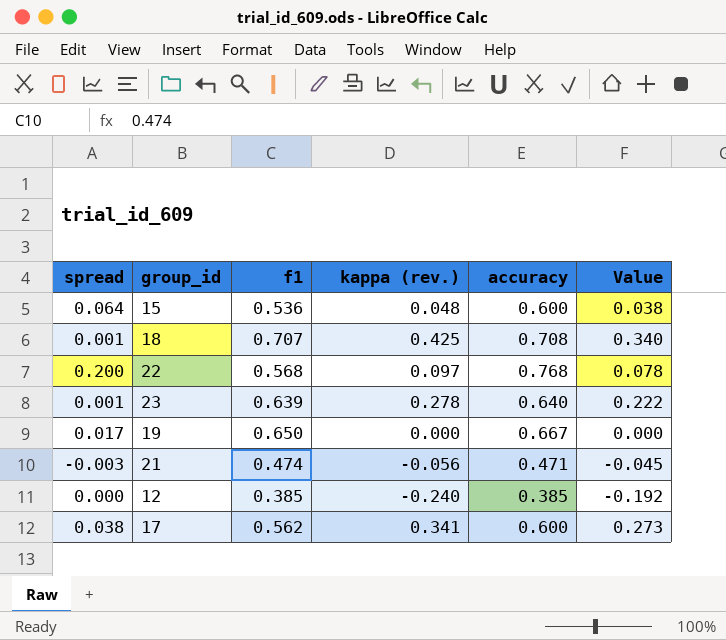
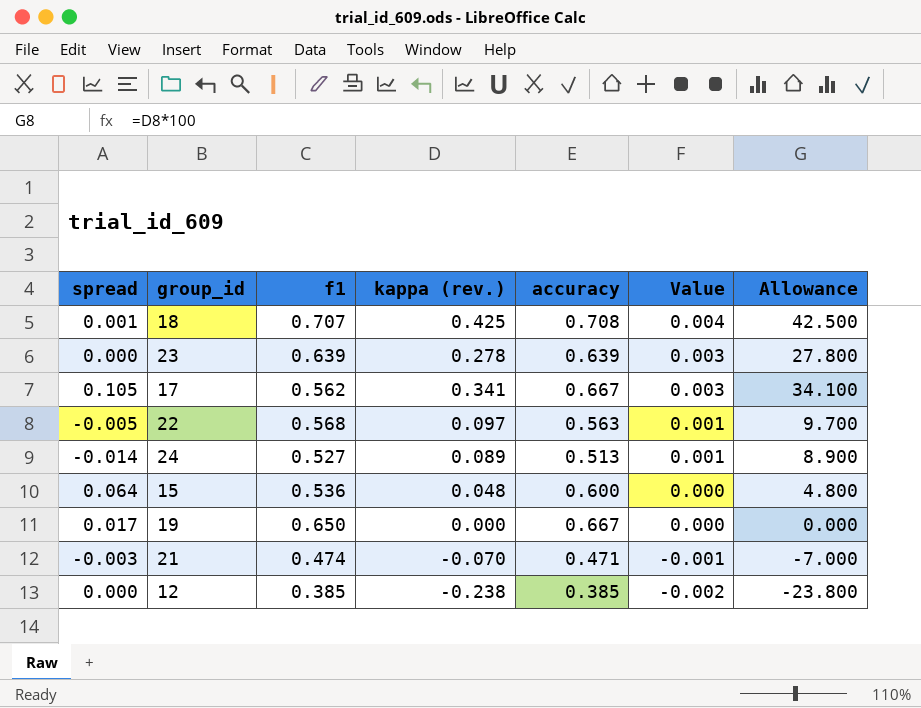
row order: none -> Value descending
column Value | formula: [kappa (rev.)] * 0.8 -> [kappa (rev.)] * 0.01
column Allowance | formula: none -> [kappa (rev.)] * 100
23 | spread: 0.001 -> 0.000
23 | accuracy: 0.640 -> 0.639
17 | spread: 0.038 -> 0.105
17 | accuracy: 0.600 -> 0.667
22 | spread: 0.200 -> -0.005
22 | accuracy: 0.768 -> 0.563
row 24: none -> -0.014 | 0.527 | 0.089 | 0.513 | 0.001 | 8.900
21 | kappa (rev.): -0.056 -> -0.070
12 | kappa (rev.): -0.240 -> -0.238

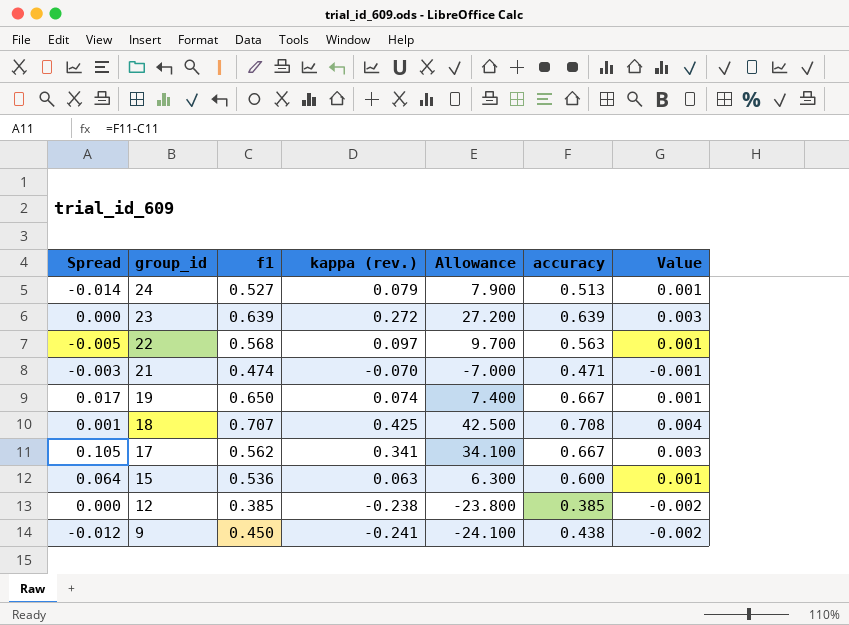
row order: Value descending -> group_id descending
column name: spread -> Spread
column Allowance | position: 7 -> 5
24 | kappa (rev.): 0.089 -> 0.079
24 | Allowance: 8.900 -> 7.900
23 | kappa (rev.): 0.278 -> 0.272
23 | Allowance: 27.800 -> 27.200
19 | kappa (rev.): 0.000 -> 0.074
19 | Allowance: 0.000 -> 7.400
19 | Value: 0.000 -> 0.001
15 | kappa (rev.): 0.048 -> 0.063
15 | Allowance: 4.800 -> 6.300
15 | Value: 0.000 -> 0.001
row 9: none -> -0.012 | 0.450 | -0.241 | -24.100 | 0.438 | -0.002

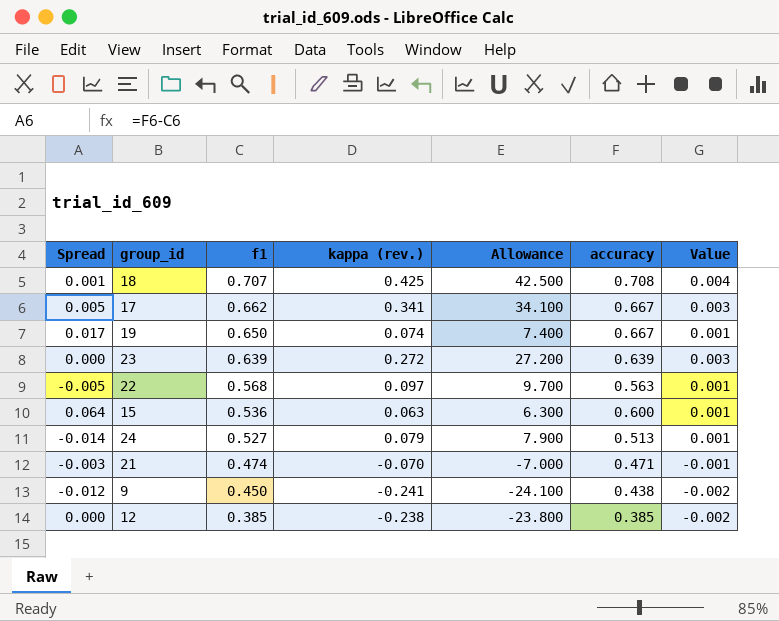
row order: group_id descending -> f1 descending
17 | Spread: 0.105 -> 0.005
17 | f1: 0.562 -> 0.662

